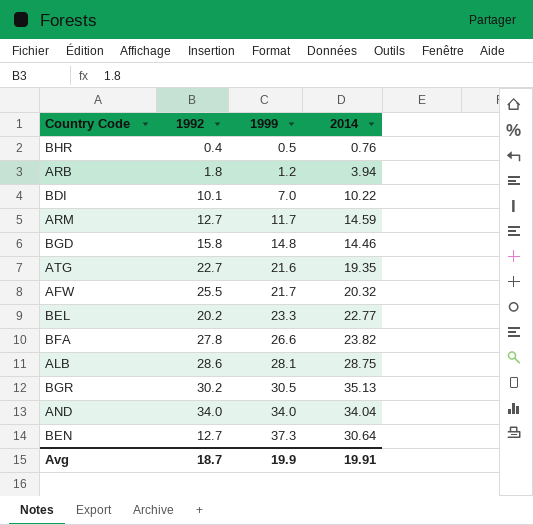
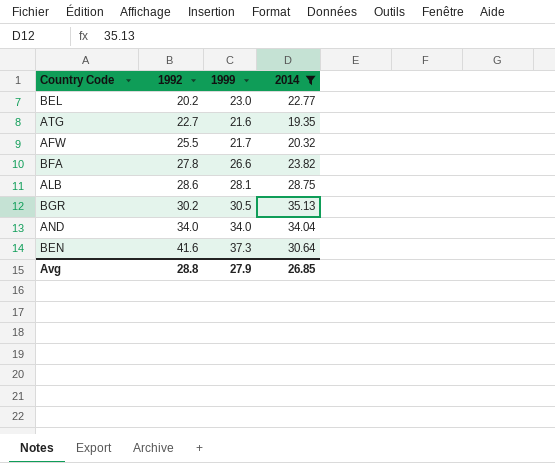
filter: none -> 2014 >= 19.35
row order: 1999 ascending -> 1992 ascending
BEL | 1999: 23.3 -> 23.0
BEN | 1992: 12.7 -> 41.6
Avg | 1992: 18.7 -> 28.8
Avg | 1999: 19.9 -> 27.9
Avg | 2014: 19.91 -> 26.85

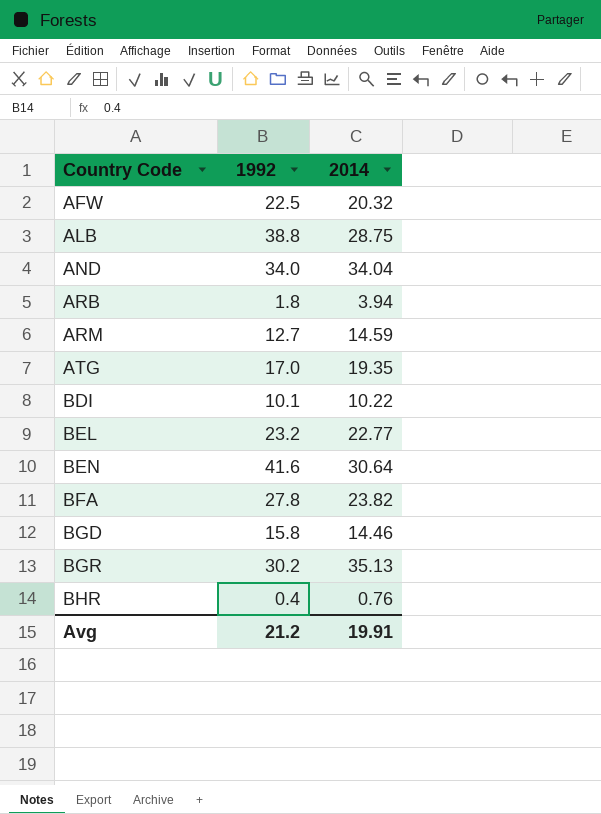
filter: 2014 >= 19.35 -> none
row order: 1992 ascending -> Country Code ascending
column 1999 | position: 3 -> none
AFW | 1992: 25.5 -> 22.5
ALB | 1992: 28.6 -> 38.8
ATG | 1992: 22.7 -> 17.0
BEL | 1992: 20.2 -> 23.2
Avg | 1992: 28.8 -> 21.2
Avg | 2014: 26.85 -> 19.91

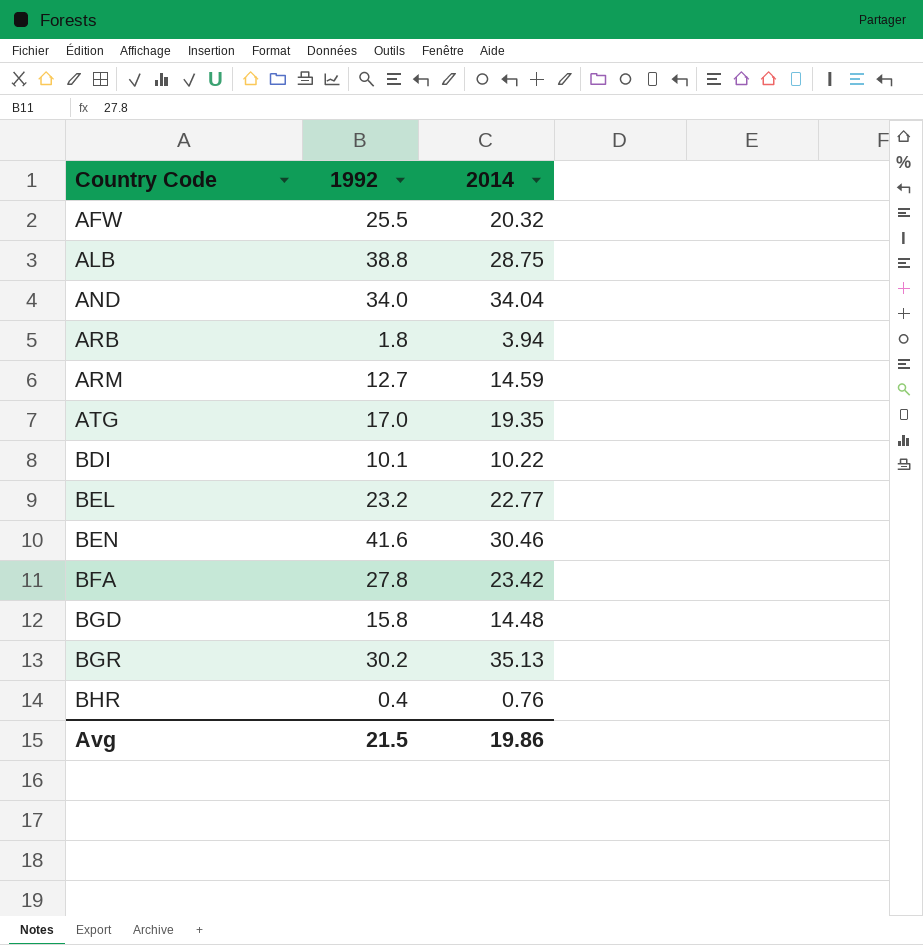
AFW | 1992: 22.5 -> 25.5
BEN | 2014: 30.64 -> 30.46
BFA | 2014: 23.82 -> 23.42
BGD | 2014: 14.46 -> 14.48
Avg | 1992: 21.2 -> 21.5
Avg | 2014: 19.91 -> 19.86

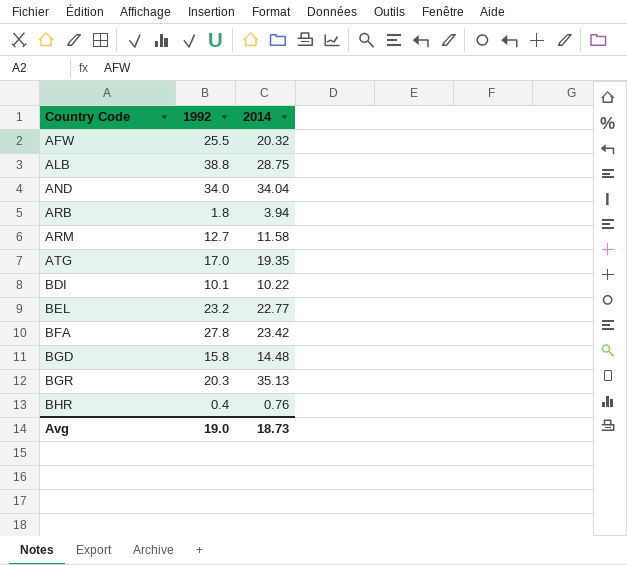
row BEN: 41.6 | 30.46 -> none
ARM | 2014: 14.59 -> 11.58
BGR | 1992: 30.2 -> 20.3
Avg | 1992: 21.5 -> 19.0
Avg | 2014: 19.86 -> 18.73

